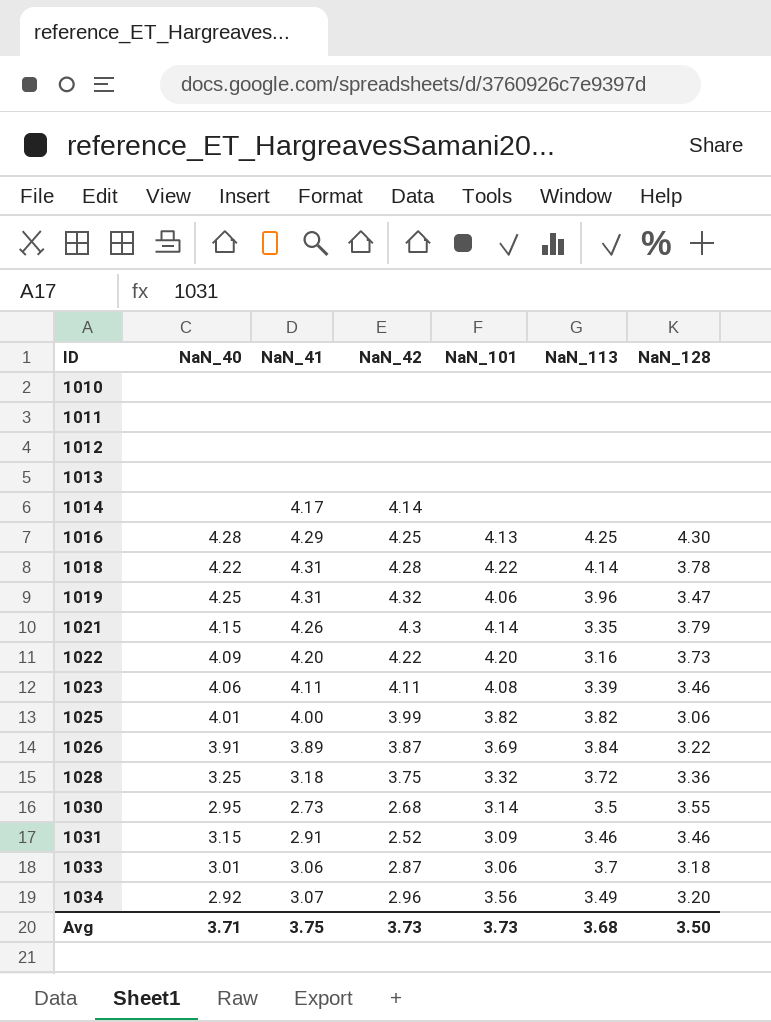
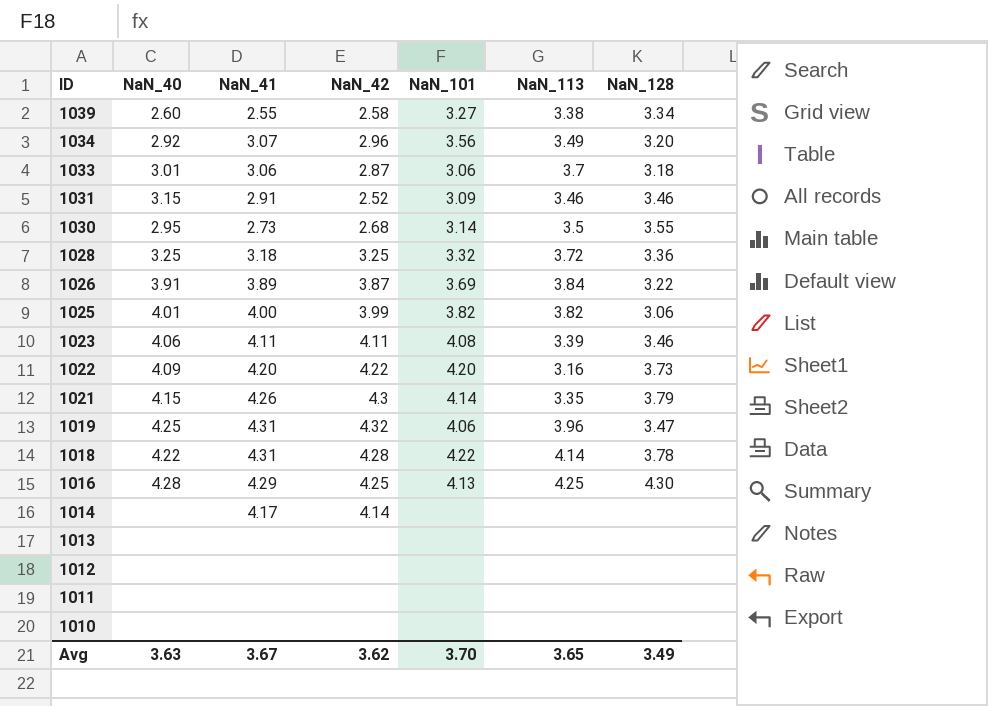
row order: ID ascending -> ID descending
row 1039: none -> 2.60 | 2.55 | 2.58 | 3.27 | 3.38 | 3.34
1028 | NaN_42: 3.75 -> 3.25
Avg | NaN_40: 3.71 -> 3.63
Avg | NaN_41: 3.75 -> 3.67
Avg | NaN_42: 3.73 -> 3.62
Avg | NaN_101: 3.73 -> 3.70
Avg | NaN_113: 3.68 -> 3.65
Avg | NaN_128: 3.50 -> 3.49

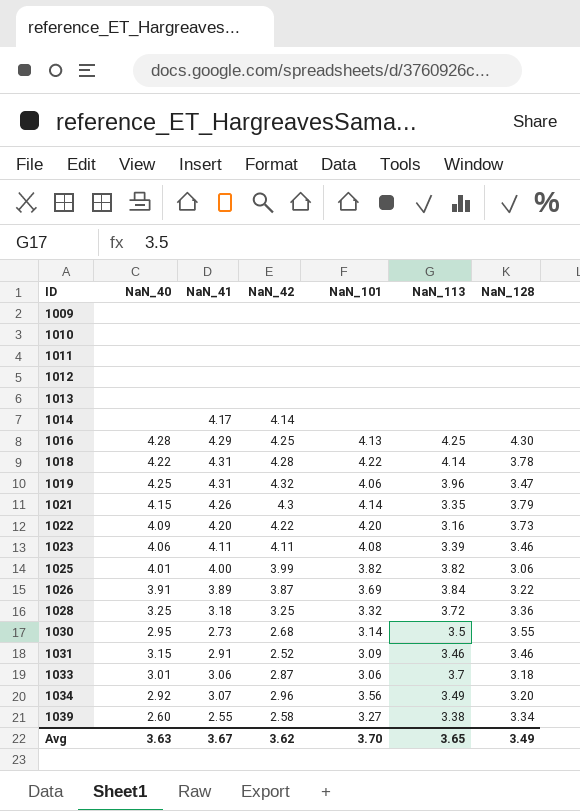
row order: ID descending -> ID ascending
row 1009: none -> none | none | none | none | none | none

